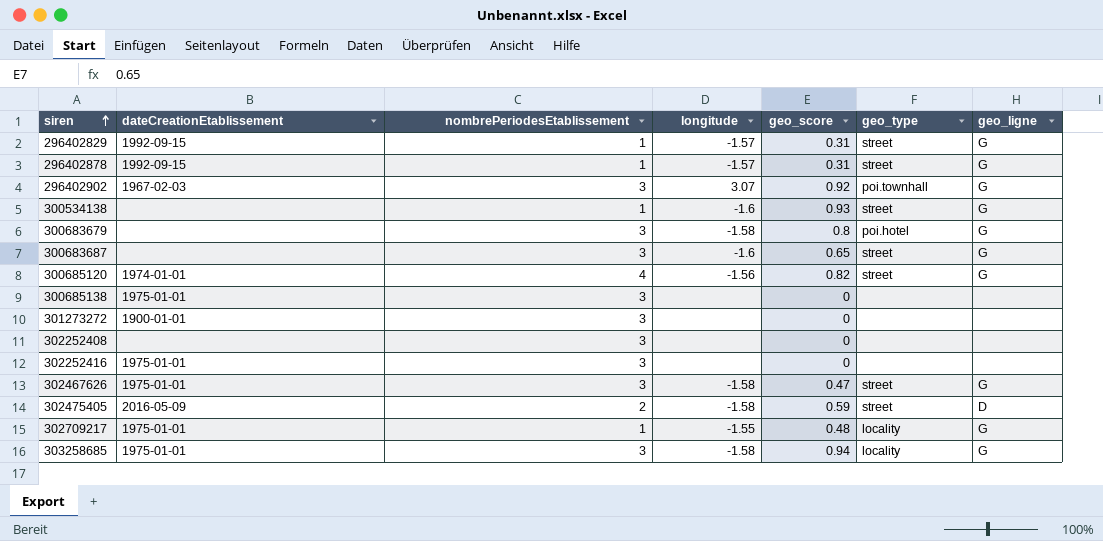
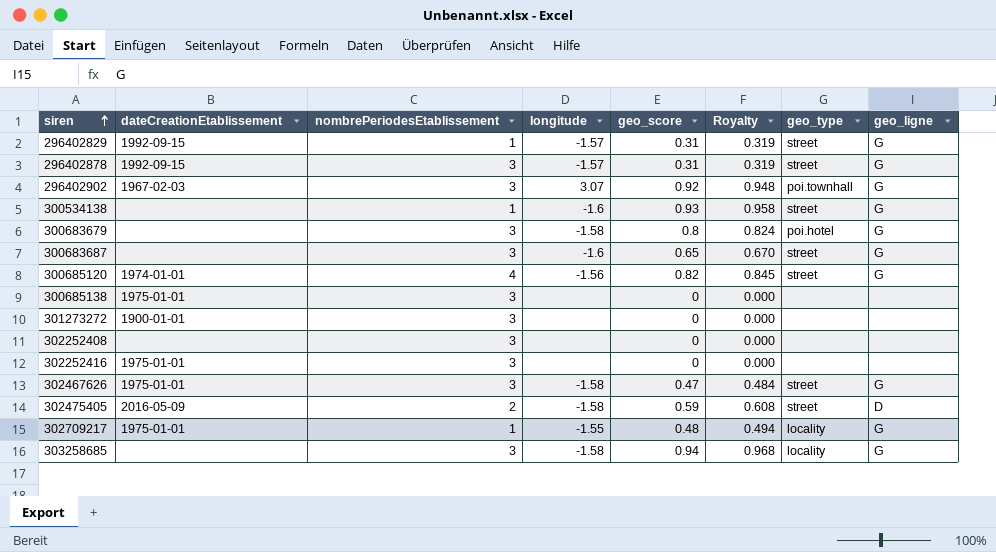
column Royalty | formula: none -> [geo_score] * 1.03
296402878 | nombrePeriodesEtablissement: 1 -> 3
303258685 | dateCreationEtablissement: 1975-01-01 -> none

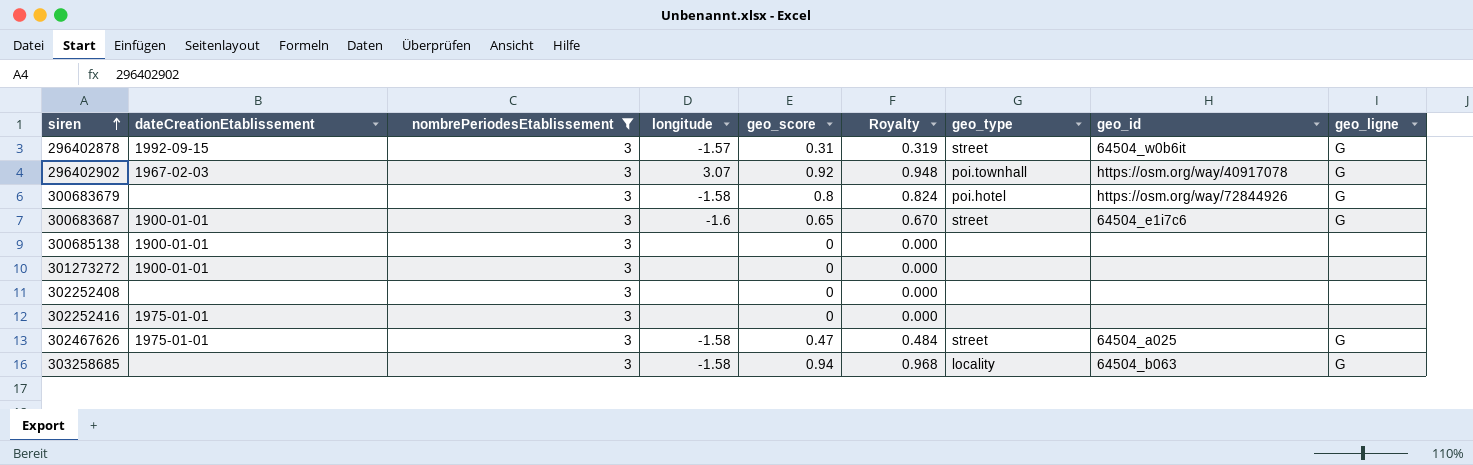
filter: none -> nombrePeriodesEtablissement = 3
column geo_id | position: none -> 8
300683687 | dateCreationEtablissement: none -> 1900-01-01
300685138 | dateCreationEtablissement: 1975-01-01 -> 1900-01-01

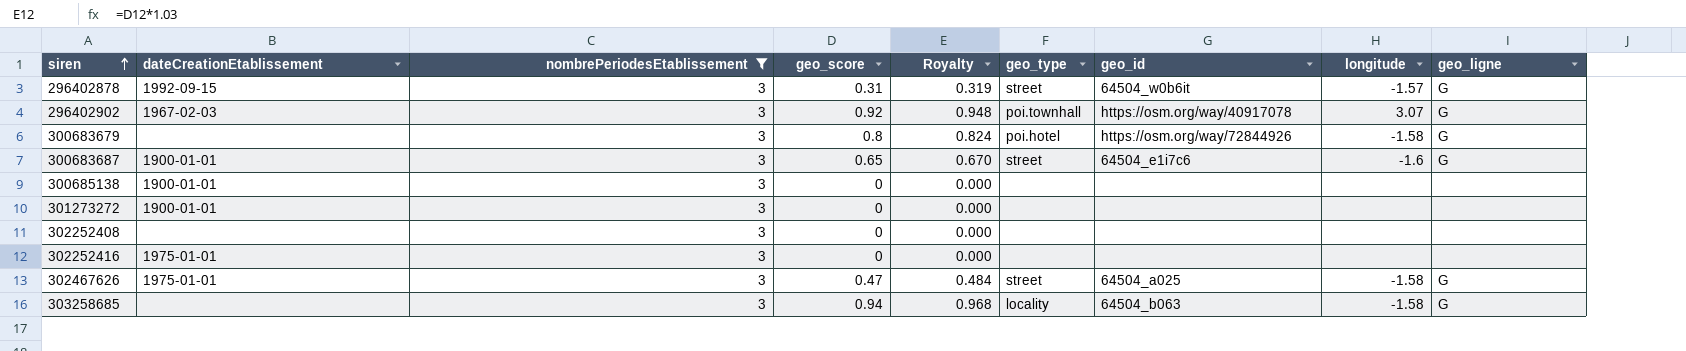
column longitude | position: 4 -> 8

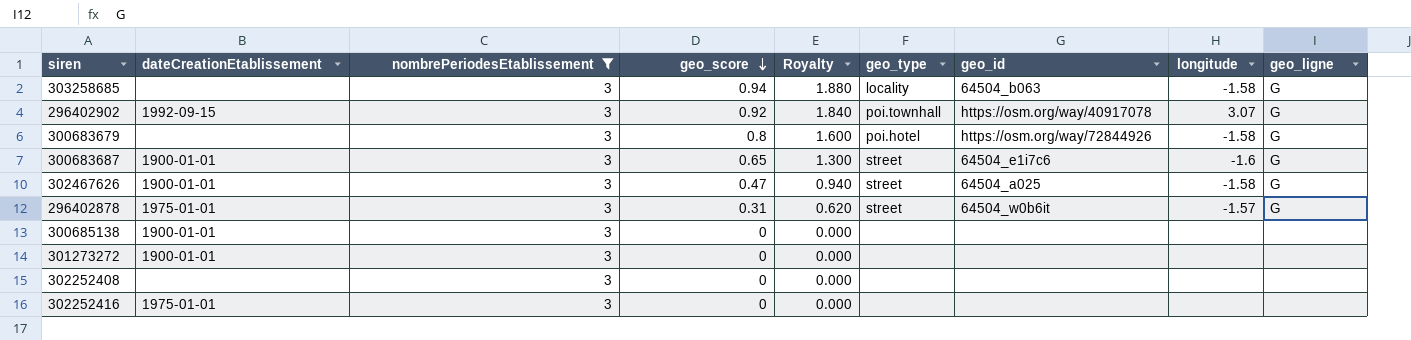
row order: siren ascending -> geo_score descending
column Royalty | formula: [geo_score] * 1.03 -> [geo_score] * 2
296402902 | dateCreationEtablissement: 1967-02-03 -> 1992-09-15
302467626 | dateCreationEtablissement: 1975-01-01 -> 1900-01-01
296402878 | dateCreationEtablissement: 1992-09-15 -> 1975-01-01

